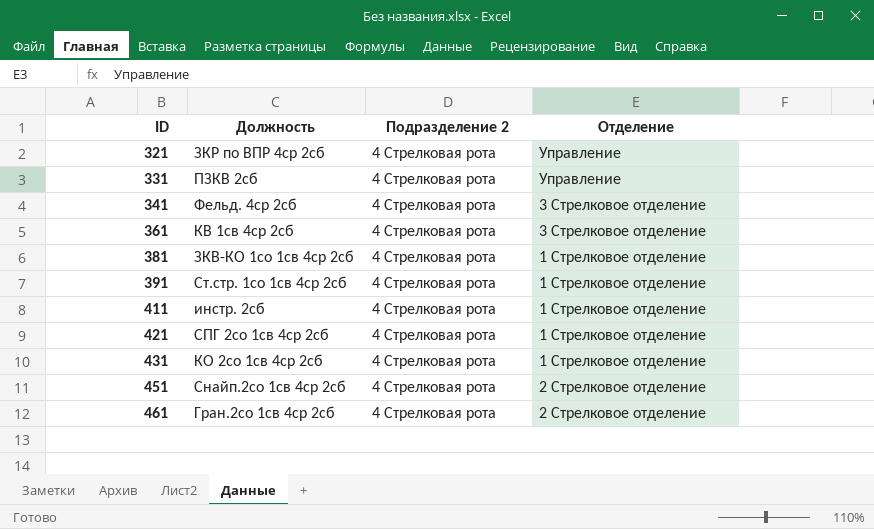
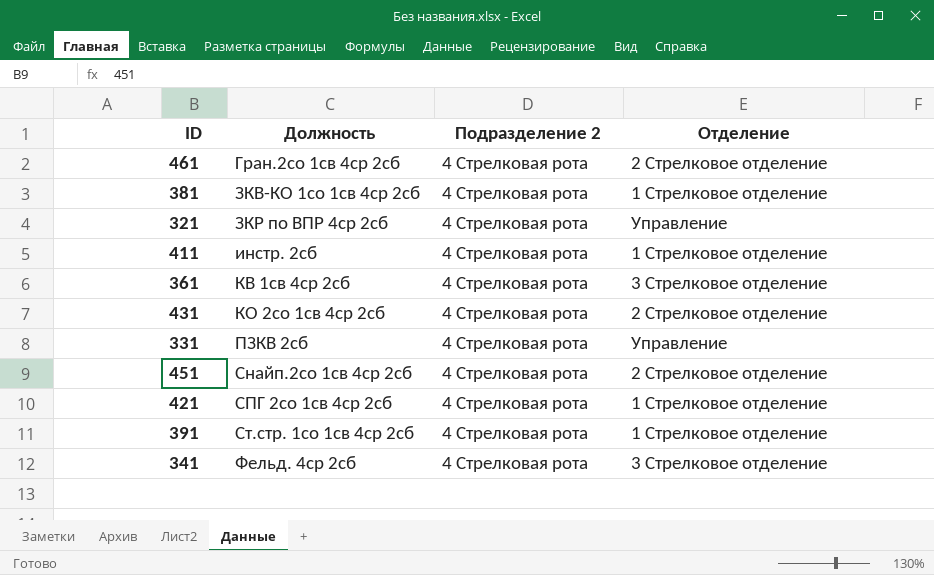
row order: ID ascending -> Должность ascending
431 | Отделение: 1 Стрелковое отделение -> 2 Стрелковое отделение

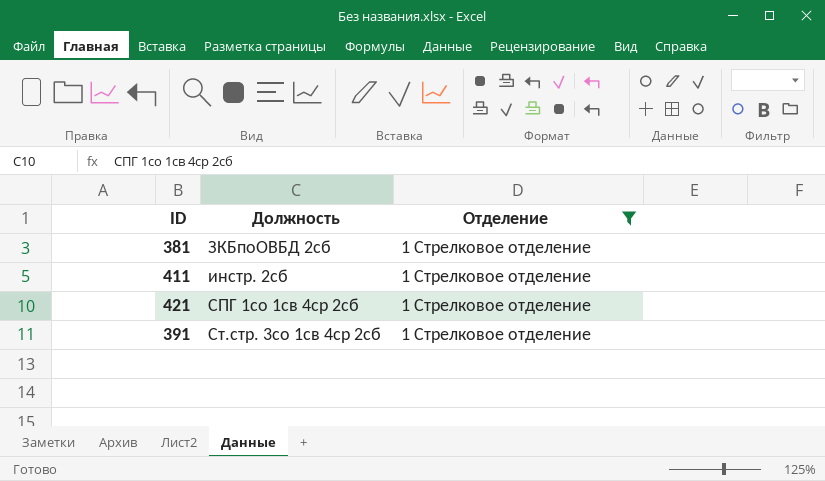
filter: none -> Отделение = 1 Стрелковое отделение
column Подразделение 2 | position: 3 -> none
381 | Должность: ЗКВ-КО 1со 1св 4ср 2сб -> ЗКБпоОВБД 2сб
421 | Должность: СПГ 2со 1св 4ср 2сб -> СПГ 1со 1св 4ср 2сб
391 | Должность: Ст.стр. 1со 1св 4ср 2сб -> Ст.стр. 3со 1св 4ср 2сб

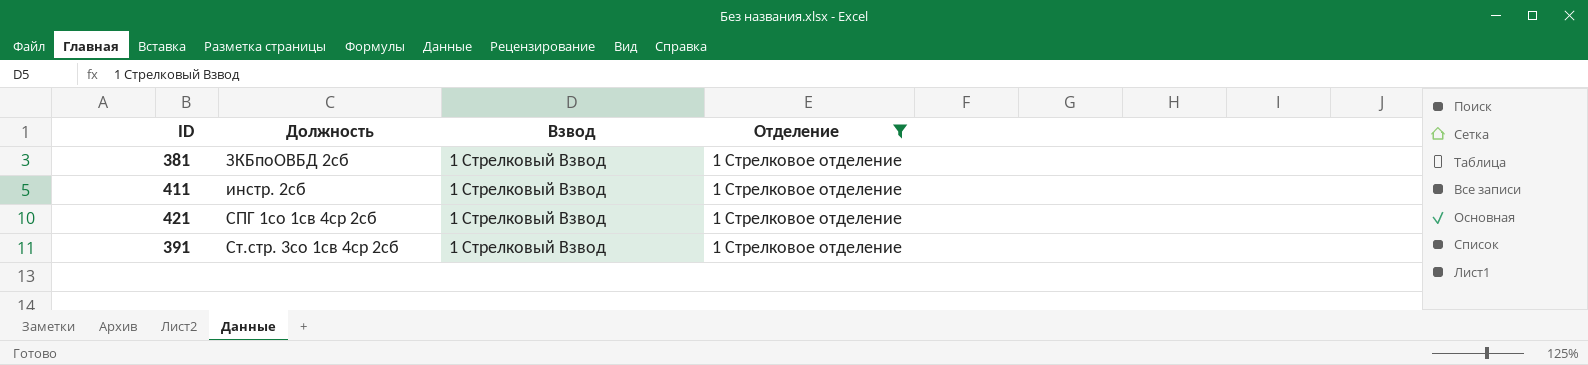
column Взвод | position: none -> 3

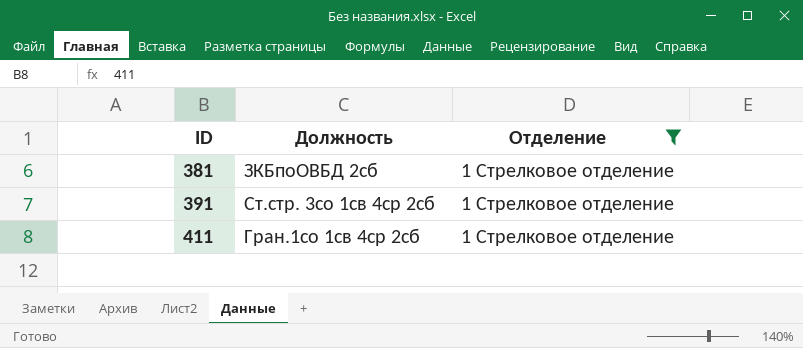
row order: Должность ascending -> ID ascending
column Взвод | position: 3 -> none
row 421: СПГ 1со 1св 4ср 2сб | 1 Стрелковый Взвод | 1 Стрелковое отделение -> none
411 | Должность: инстр. 2сб -> Гран.1со 1св 4ср 2сб

